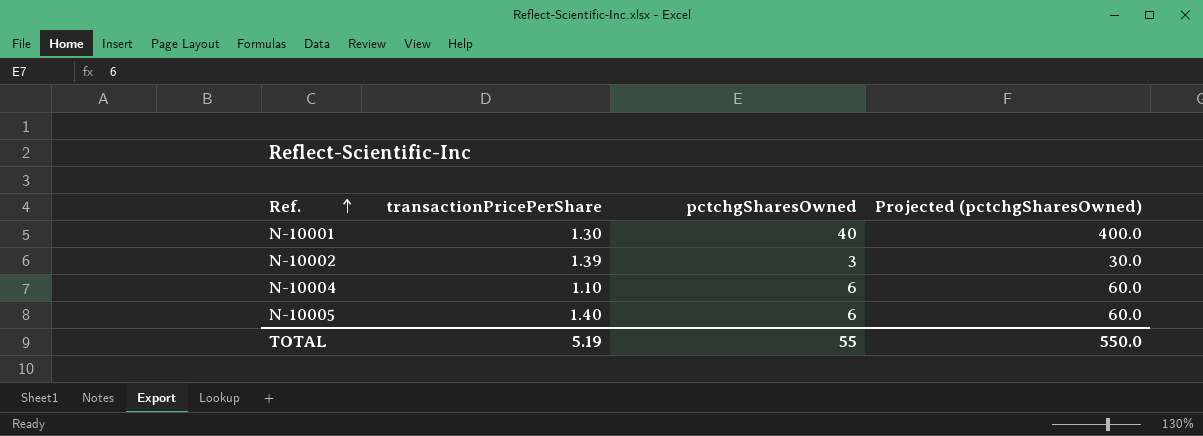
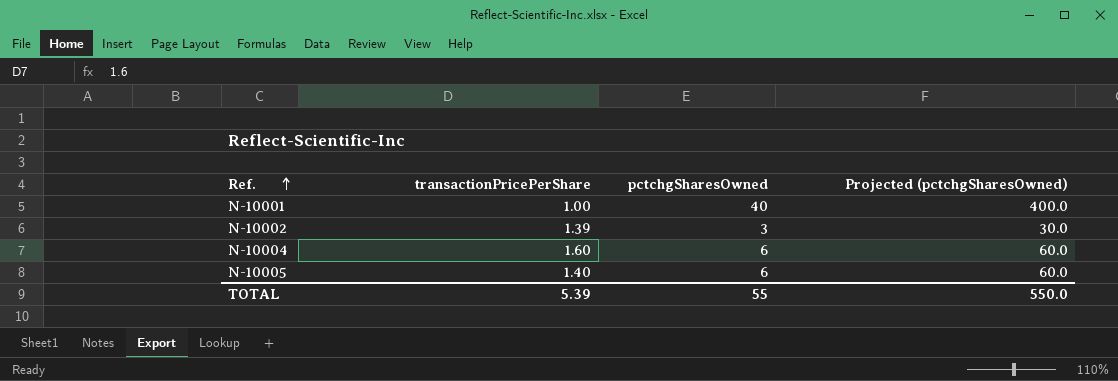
N-10001 | transactionPricePerShare: 1.30 -> 1.00
N-10004 | transactionPricePerShare: 1.10 -> 1.60
TOTAL | transactionPricePerShare: 5.19 -> 5.39

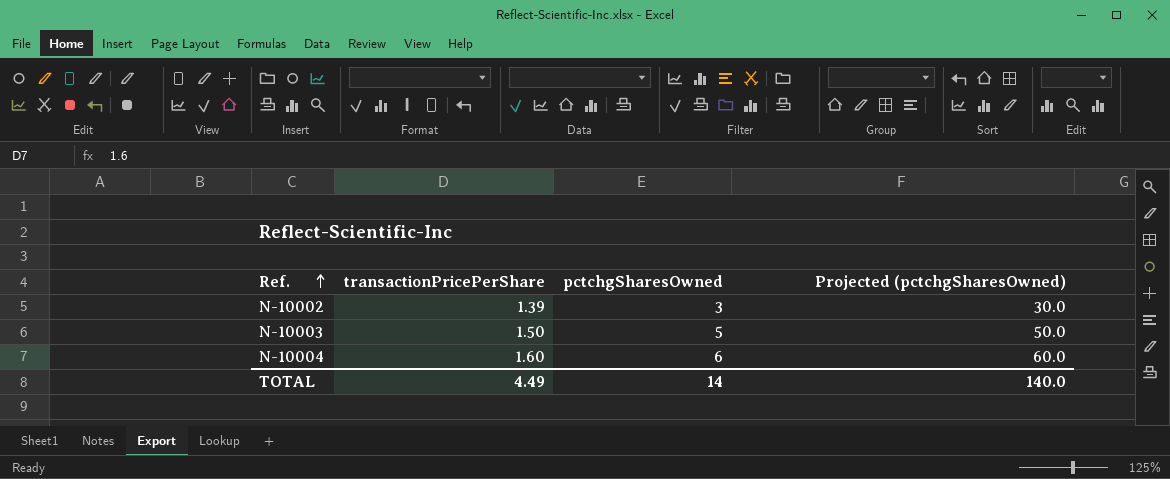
row N-10001: 1.00 | 40 | 400.0 -> none
row N-10005: 1.40 | 6 | 60.0 -> none
row N-10003: none -> 1.50 | 5 | 50.0
TOTAL | transactionPricePerShare: 5.39 -> 4.49
TOTAL | pctchgSharesOwned: 55 -> 14
TOTAL | Projected (pctchgSharesOwned): 550.0 -> 140.0

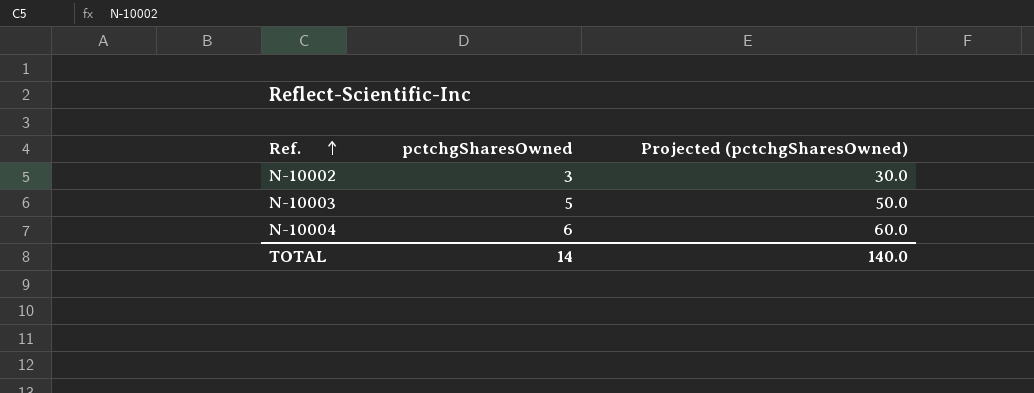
column transactionPricePerShare | position: 2 -> none

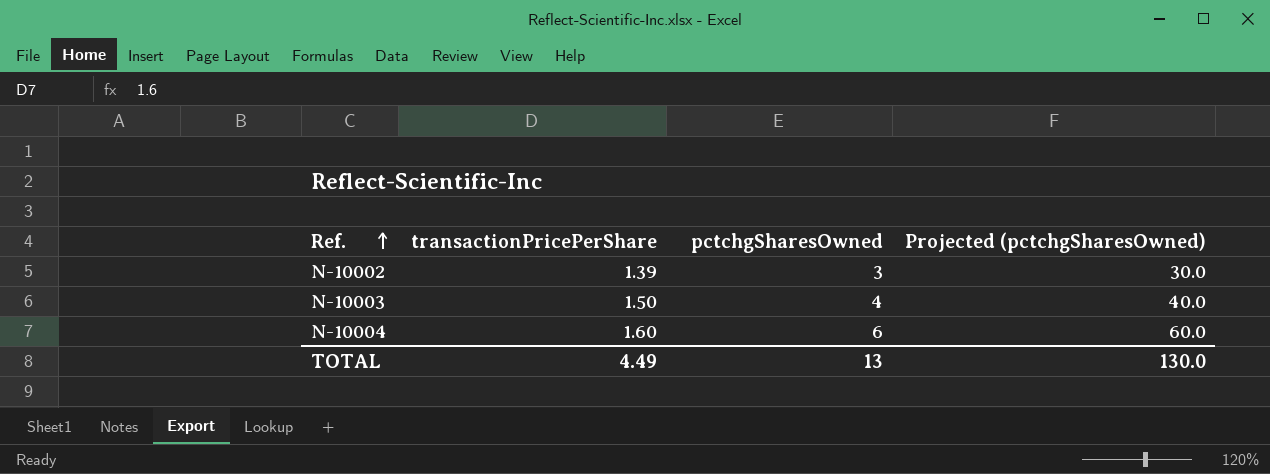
column transactionPricePerShare | position: none -> 2
N-10003 | pctchgSharesOwned: 5 -> 4
N-10003 | Projected (pctchgSharesOwned): 50.0 -> 40.0
TOTAL | pctchgSharesOwned: 14 -> 13
TOTAL | Projected (pctchgSharesOwned): 140.0 -> 130.0

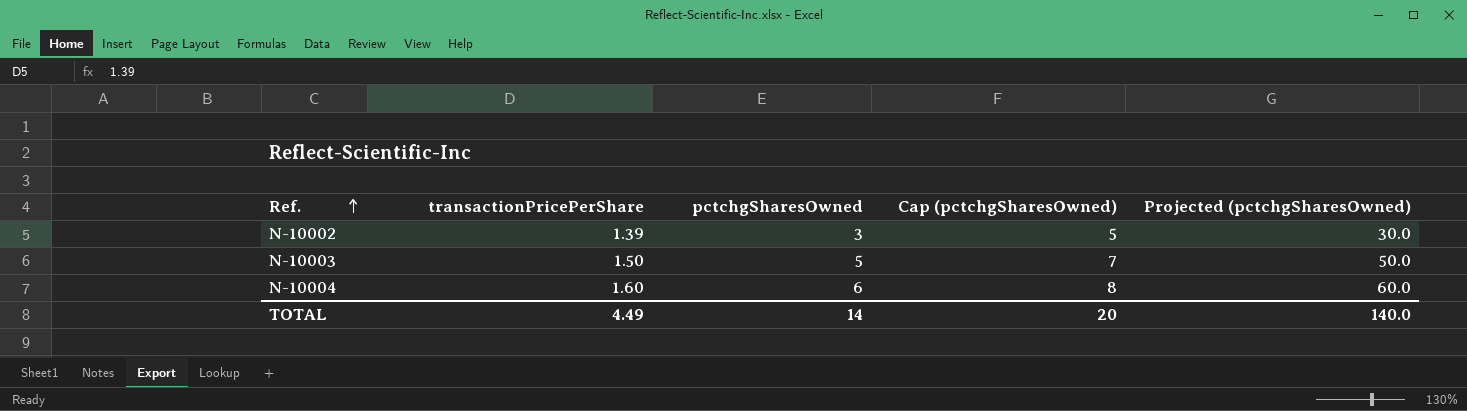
column Cap (pctchgSharesOwned) | formula: none -> [pctchgSharesOwned] + 2
N-10003 | pctchgSharesOwned: 4 -> 5
N-10003 | Projected (pctchgSharesOwned): 40.0 -> 50.0
TOTAL | pctchgSharesOwned: 13 -> 14
TOTAL | Projected (pctchgSharesOwned): 130.0 -> 140.0

